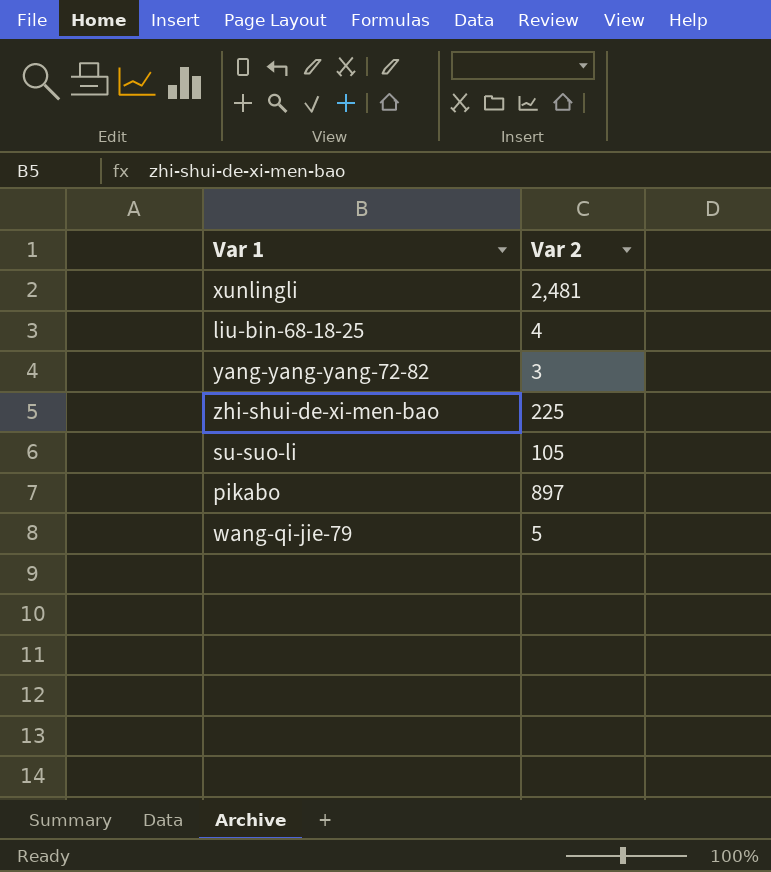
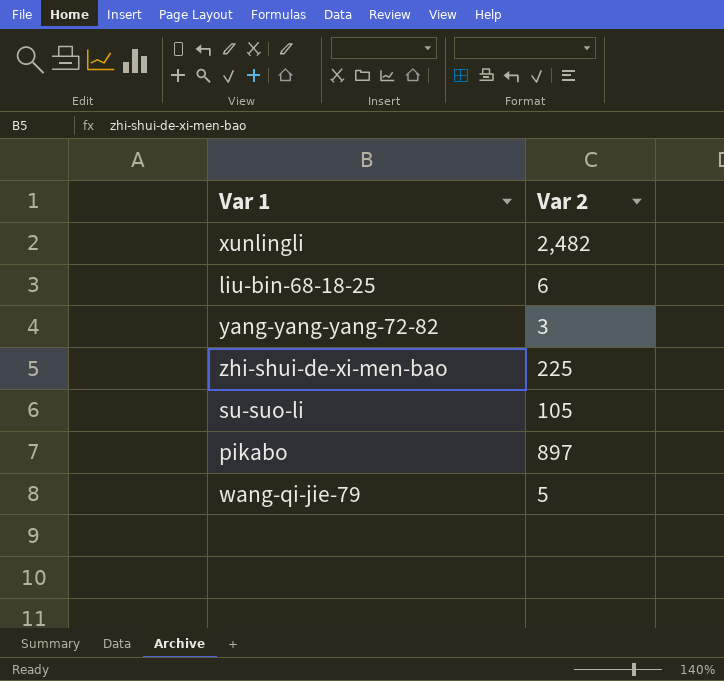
xunlingli | Var 2: 2,481 -> 2,482
liu-bin-68-18-25 | Var 2: 4 -> 6

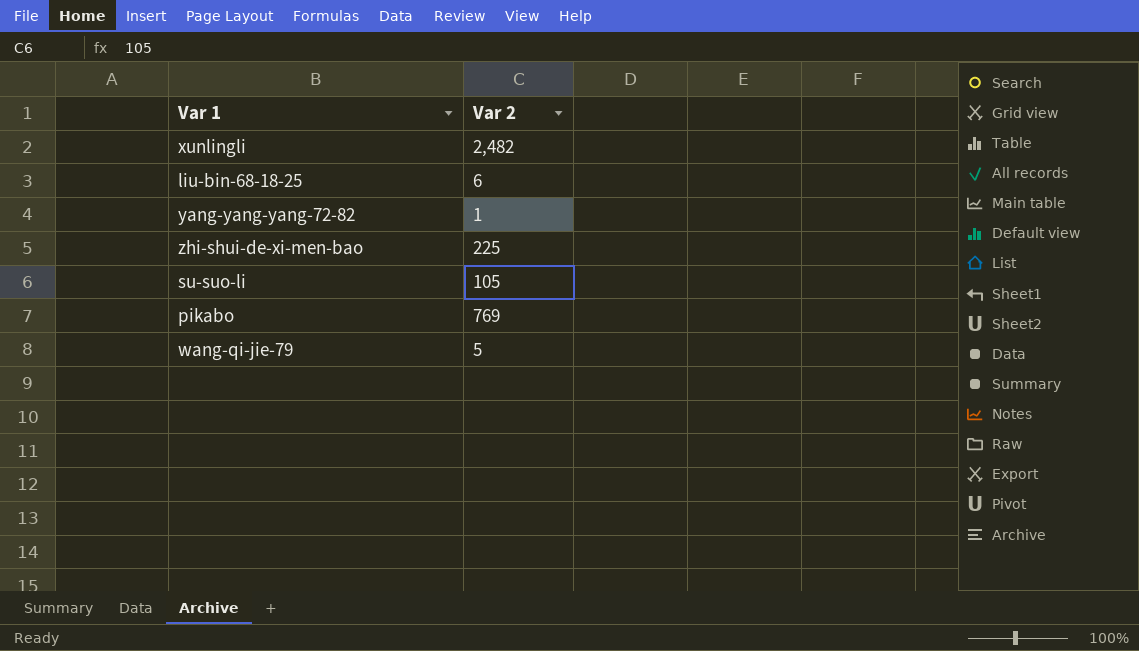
yang-yang-yang-72-82 | Var 2: 3 -> 1
pikabo | Var 2: 897 -> 769

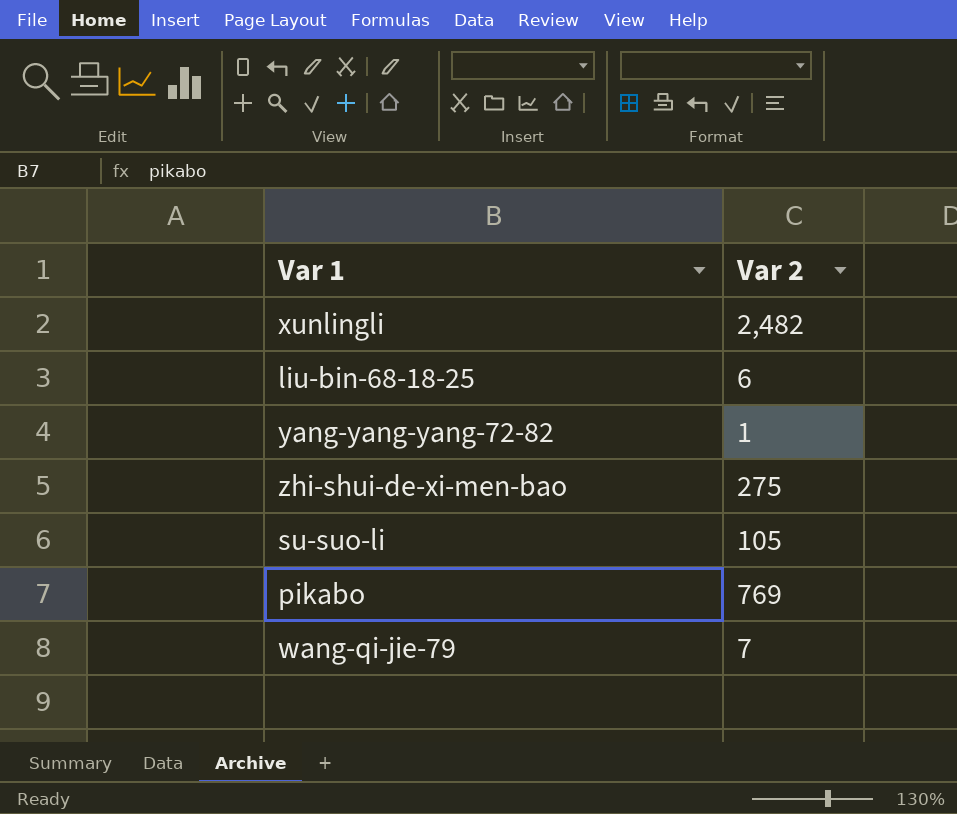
zhi-shui-de-xi-men-bao | Var 2: 225 -> 275
wang-qi-jie-79 | Var 2: 5 -> 7

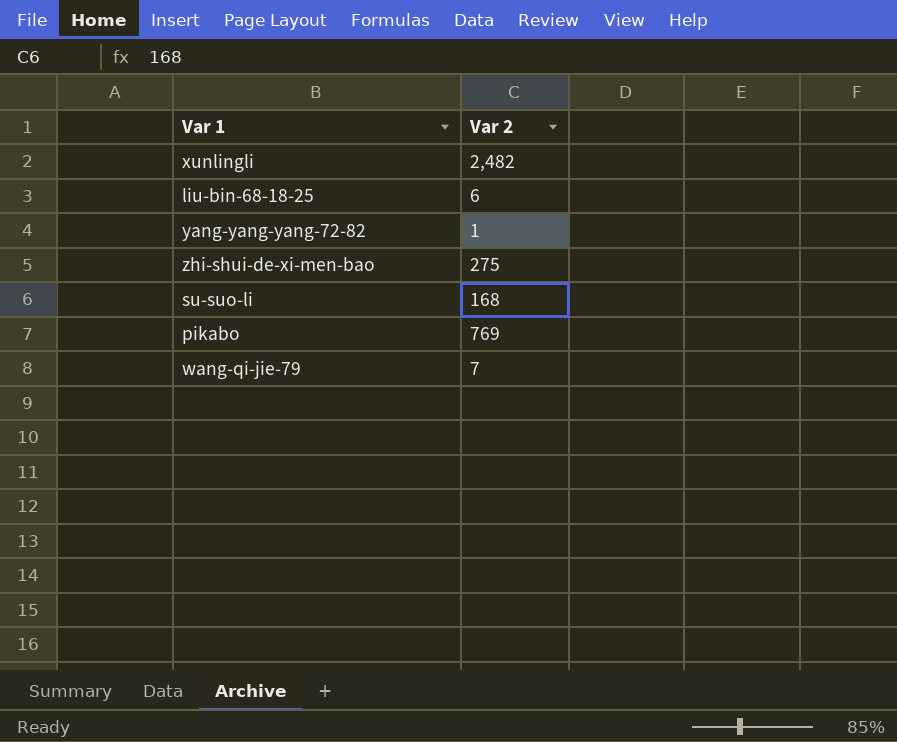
su-suo-li | Var 2: 105 -> 168

